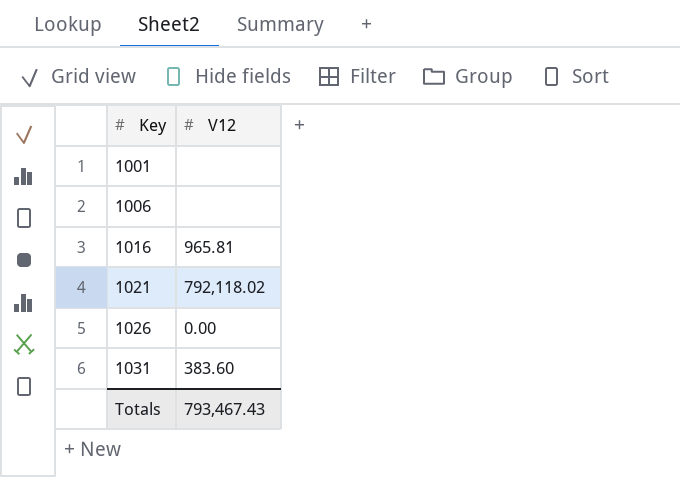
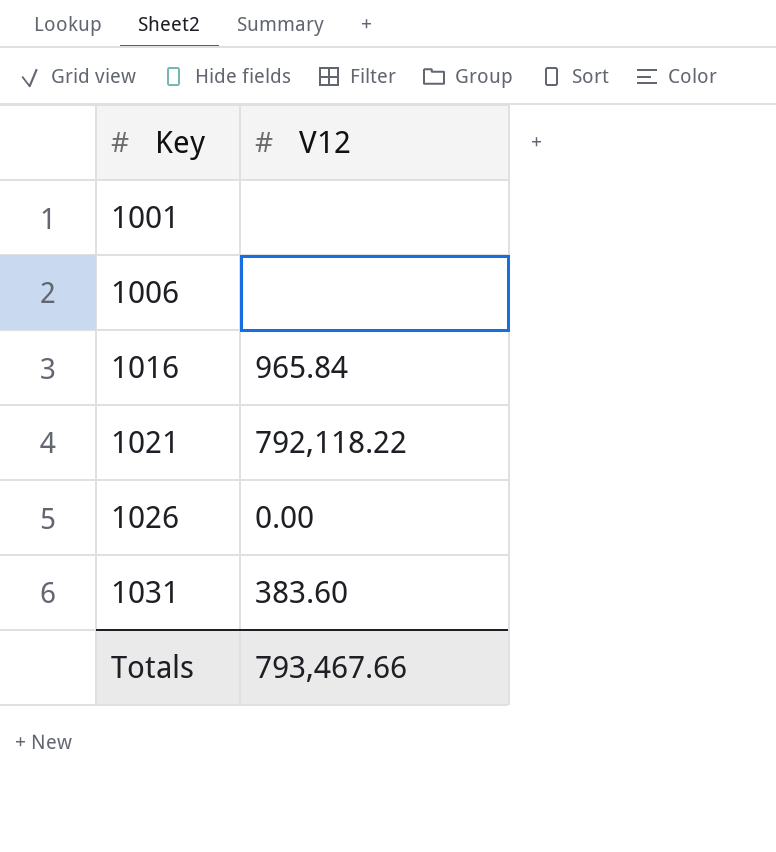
1016 | V12: 965.81 -> 965.84
1021 | V12: 792,118.02 -> 792,118.22
Totals | V12: 793,467.43 -> 793,467.66

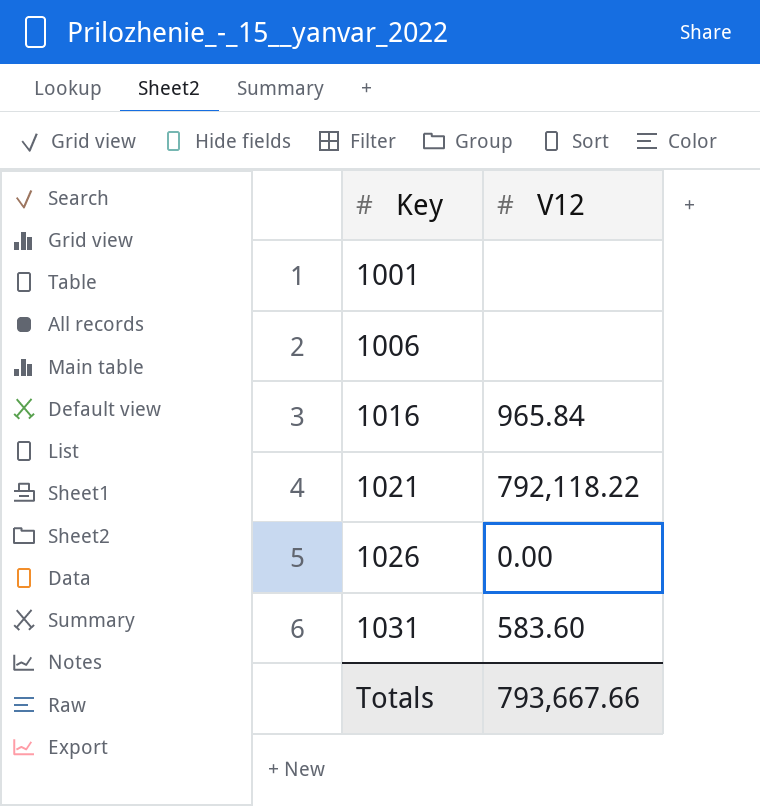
1031 | V12: 383.60 -> 583.60
Totals | V12: 793,467.66 -> 793,667.66

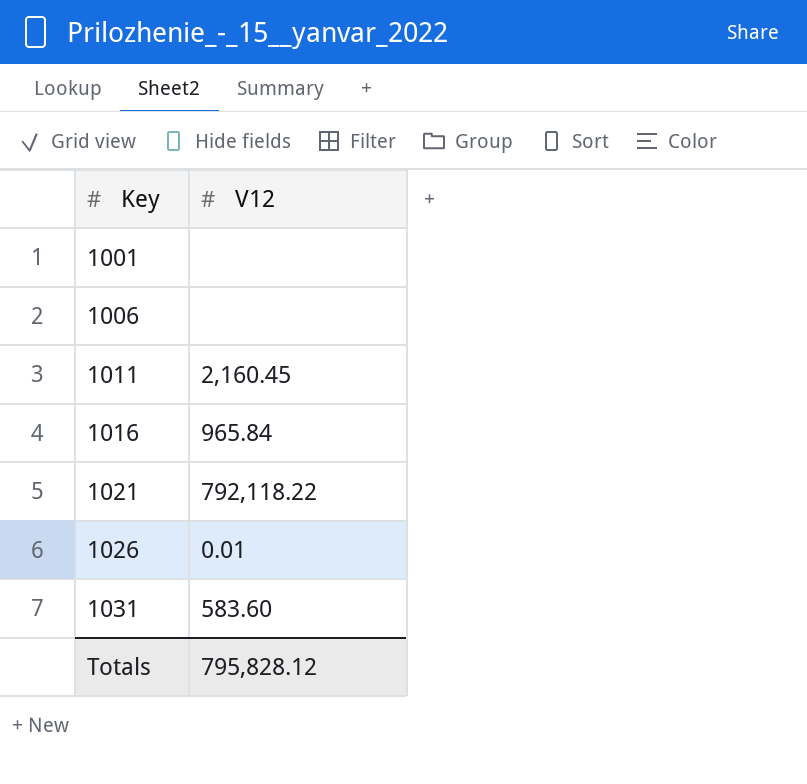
row 1011: none -> 2,160.45
1026 | V12: 0.00 -> 0.01
Totals | V12: 793,667.66 -> 795,828.12

